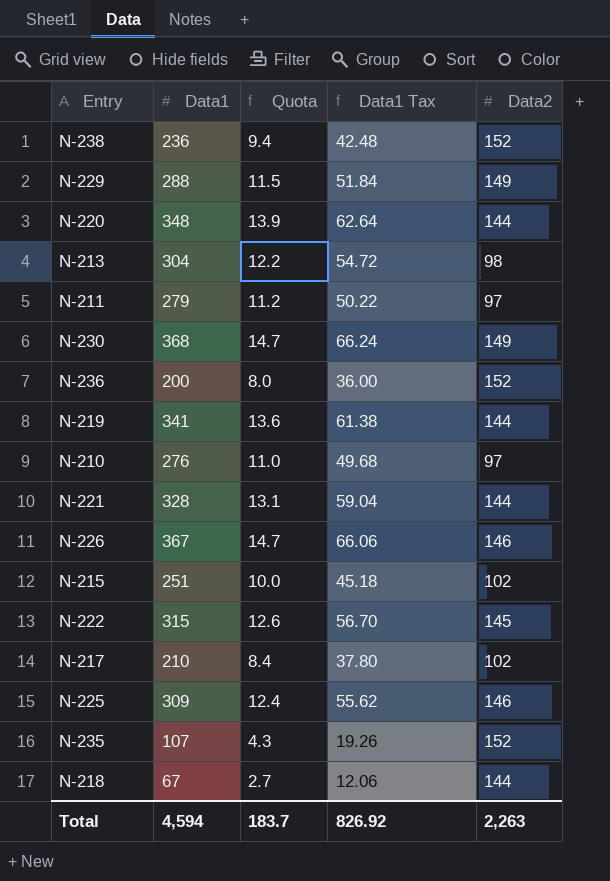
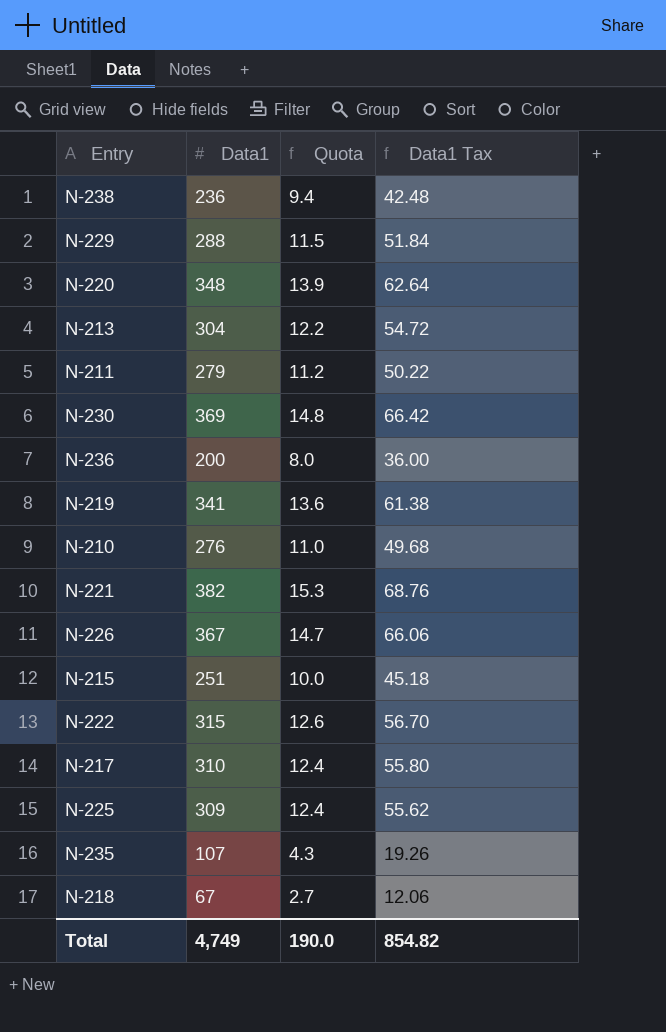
column Data2 | position: 5 -> none
N-230 | Data1: 368 -> 369
N-230 | Quota: 14.7 -> 14.8
N-230 | Data1 Tax: 66.24 -> 66.42
N-221 | Data1: 328 -> 382
N-221 | Quota: 13.1 -> 15.3
N-221 | Data1 Tax: 59.04 -> 68.76
N-217 | Data1: 210 -> 310
N-217 | Quota: 8.4 -> 12.4
N-217 | Data1 Tax: 37.80 -> 55.80
Total | Data1: 4,594 -> 4,749
Total | Quota: 183.7 -> 190.0
Total | Data1 Tax: 826.92 -> 854.82

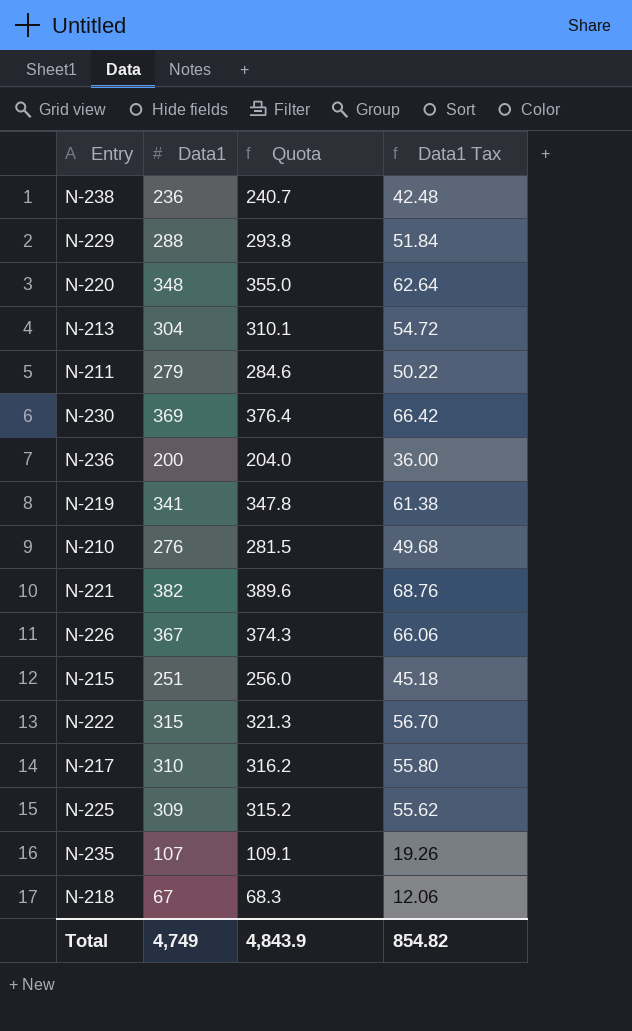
column Quota | formula: [Data1] * 0.04 -> [Data1] * 1.02
Total | Quota: 190.0 -> 4,843.9

